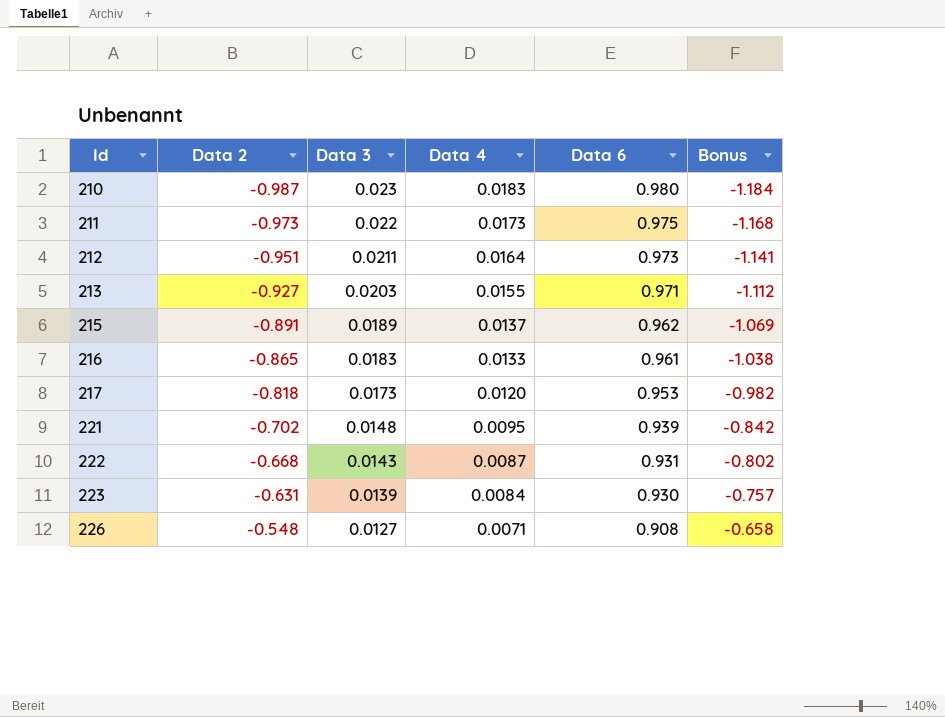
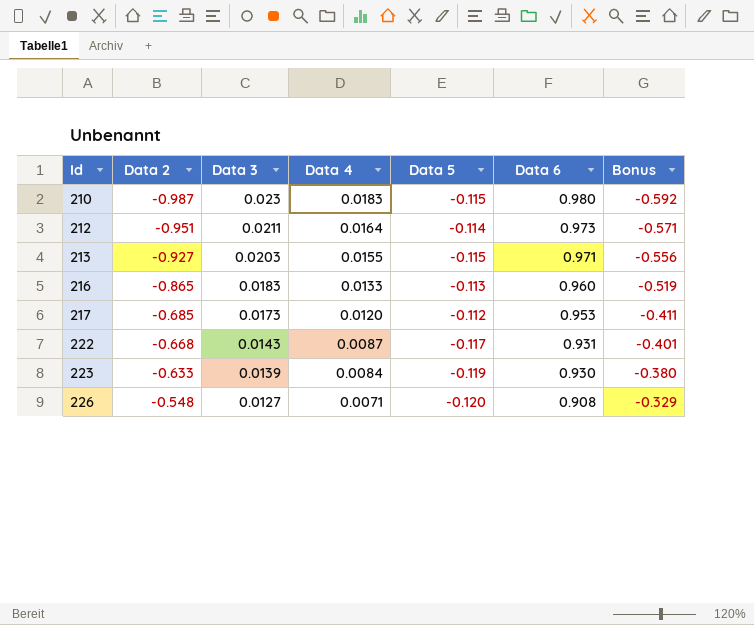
column Data 5 | position: none -> 5
column Bonus | formula: [Data 2] * 1.2 -> [Data 2] * 0.6
row 211: -0.973 | 0.022 | 0.0173 | 0.975 | -1.168 -> none
row 215: -0.891 | 0.0189 | 0.0137 | 0.962 | -1.069 -> none
row 221: -0.702 | 0.0148 | 0.0095 | 0.939 | -0.842 -> none
216 | Data 6: 0.961 -> 0.960
217 | Data 2: -0.818 -> -0.685
223 | Data 2: -0.631 -> -0.633

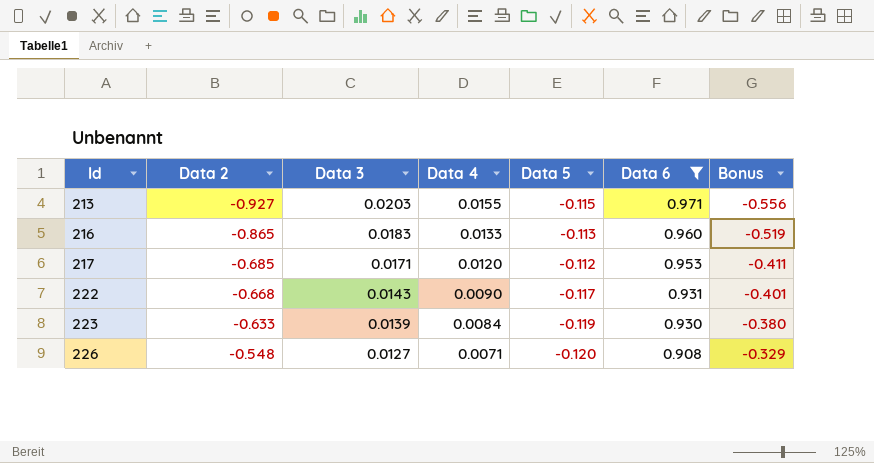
filter: none -> Data 6 <= 0.971
217 | Data 3: 0.0173 -> 0.0171
222 | Data 4: 0.0087 -> 0.0090

